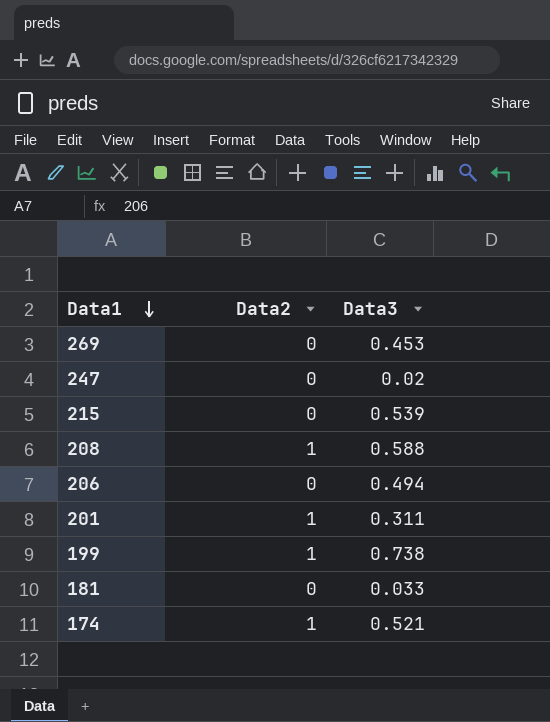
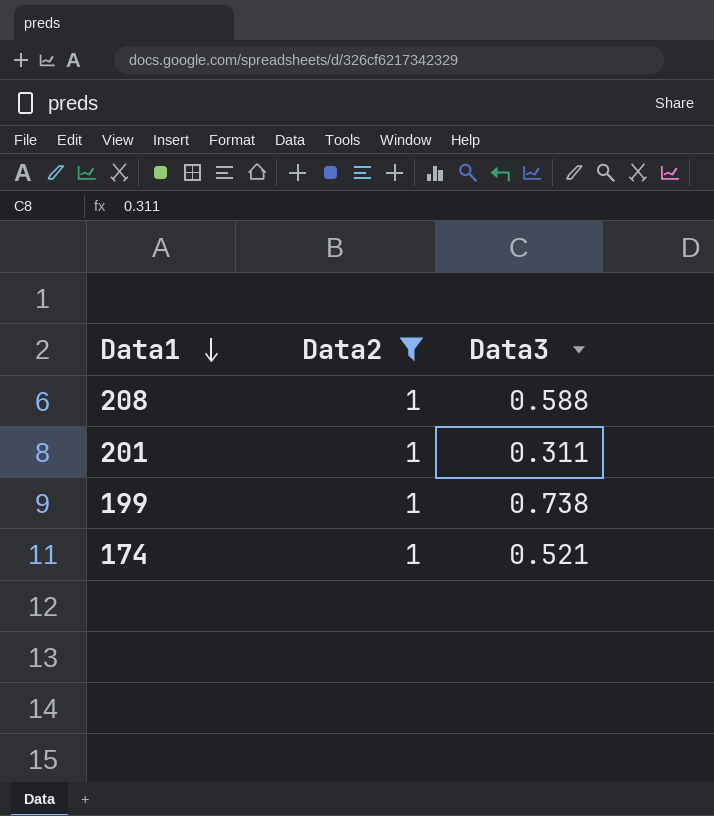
filter: none -> Data2 = 1

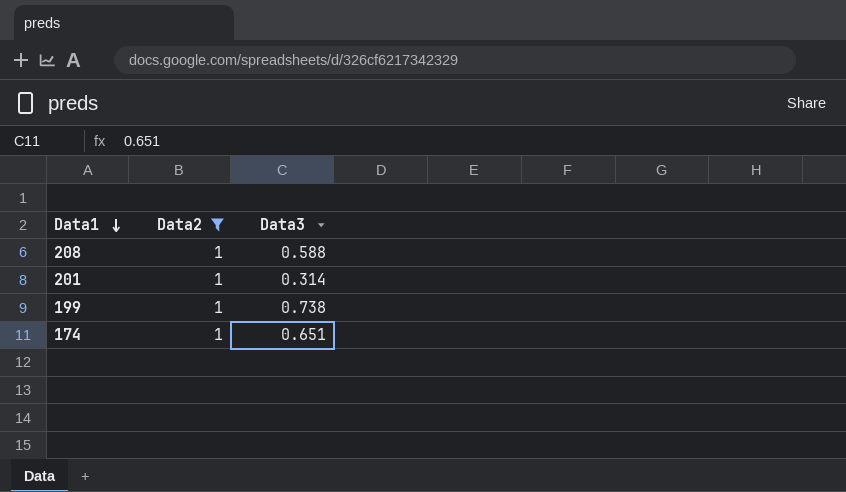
201 | Data3: 0.311 -> 0.314
174 | Data3: 0.521 -> 0.651

